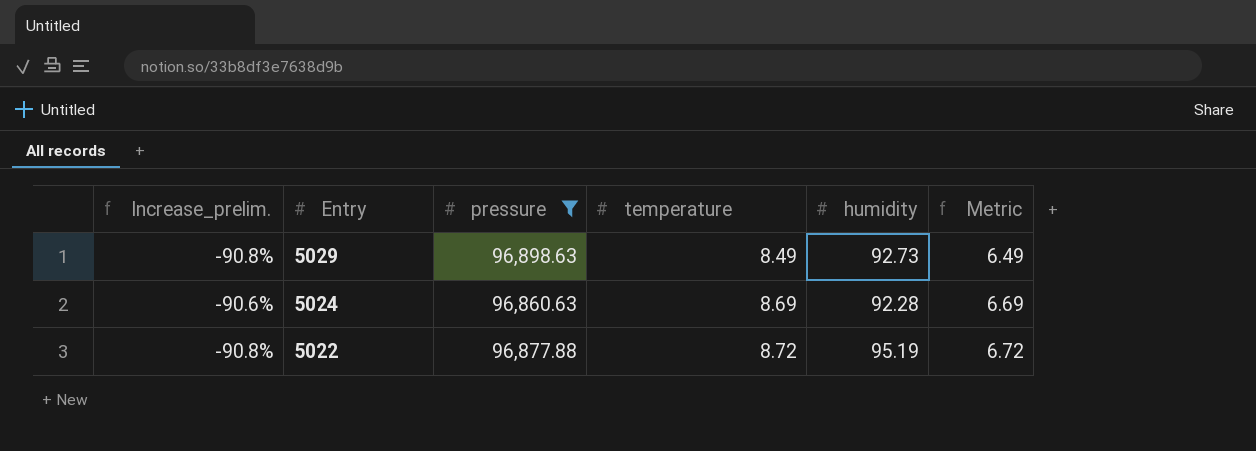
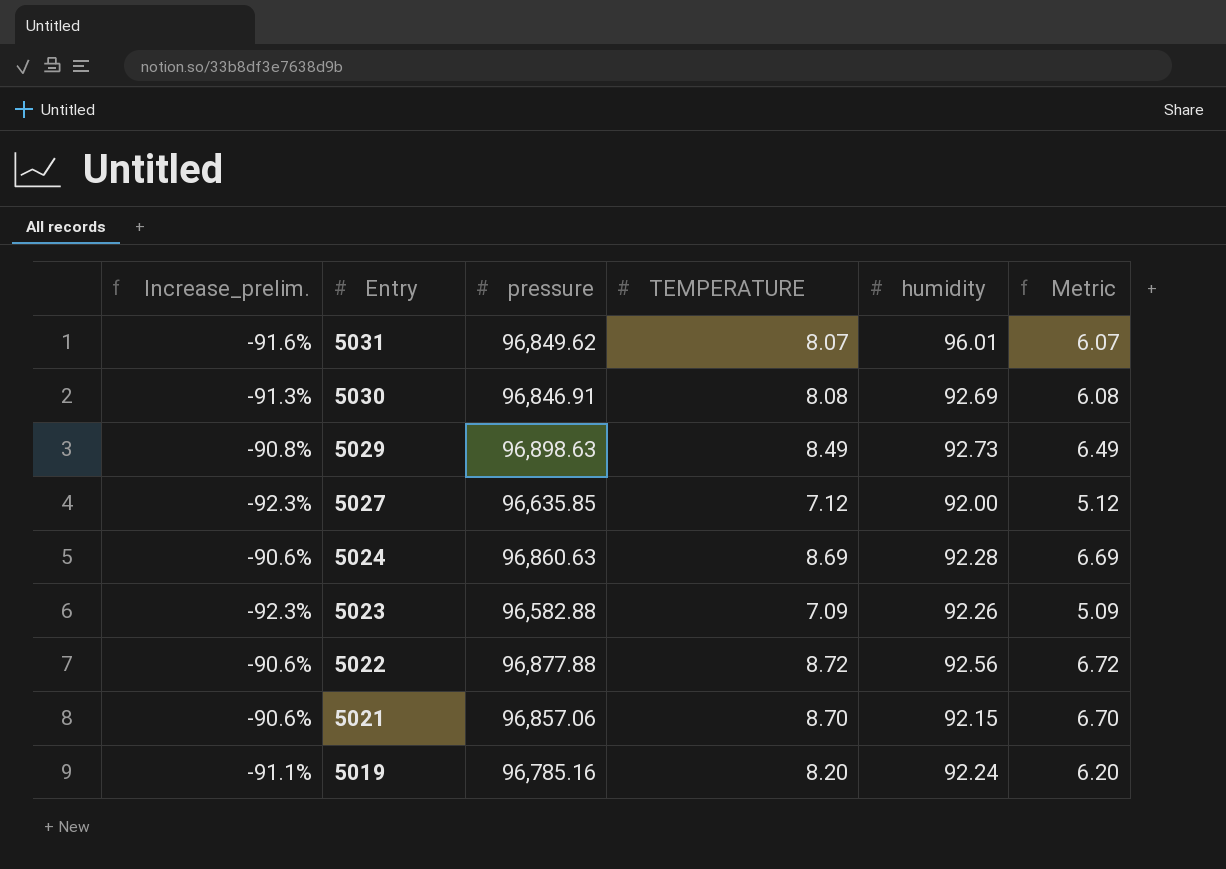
filter: pressure >= 96,860.63 -> none
column name: temperature -> TEMPERATURE
5022 | Increase_prelim.: -90.8% -> -90.6%
5022 | humidity: 95.19 -> 92.56

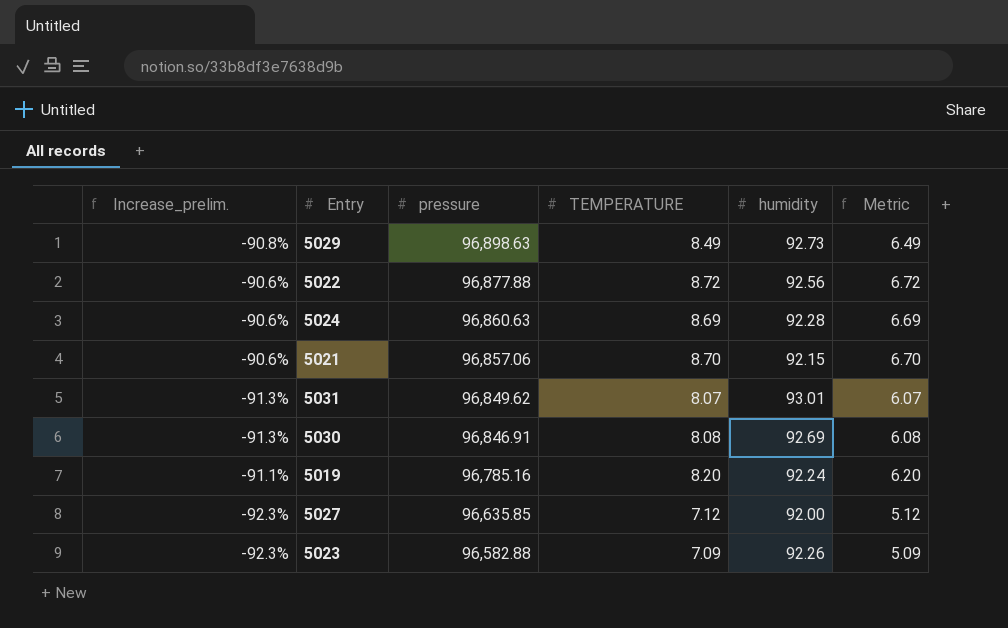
row order: Entry descending -> pressure descending
5031 | Increase_prelim.: -91.6% -> -91.3%
5031 | humidity: 96.01 -> 93.01

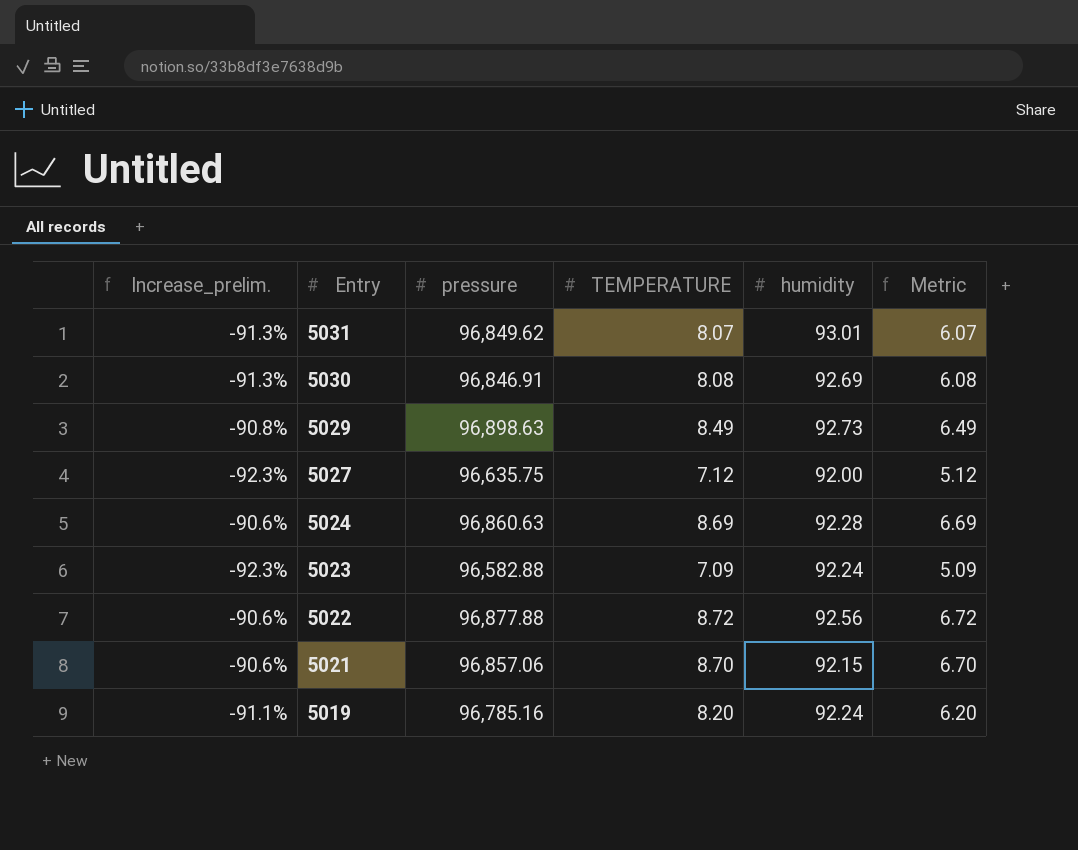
row order: pressure descending -> Entry descending
5027 | pressure: 96,635.85 -> 96,635.75
5023 | humidity: 92.26 -> 92.24

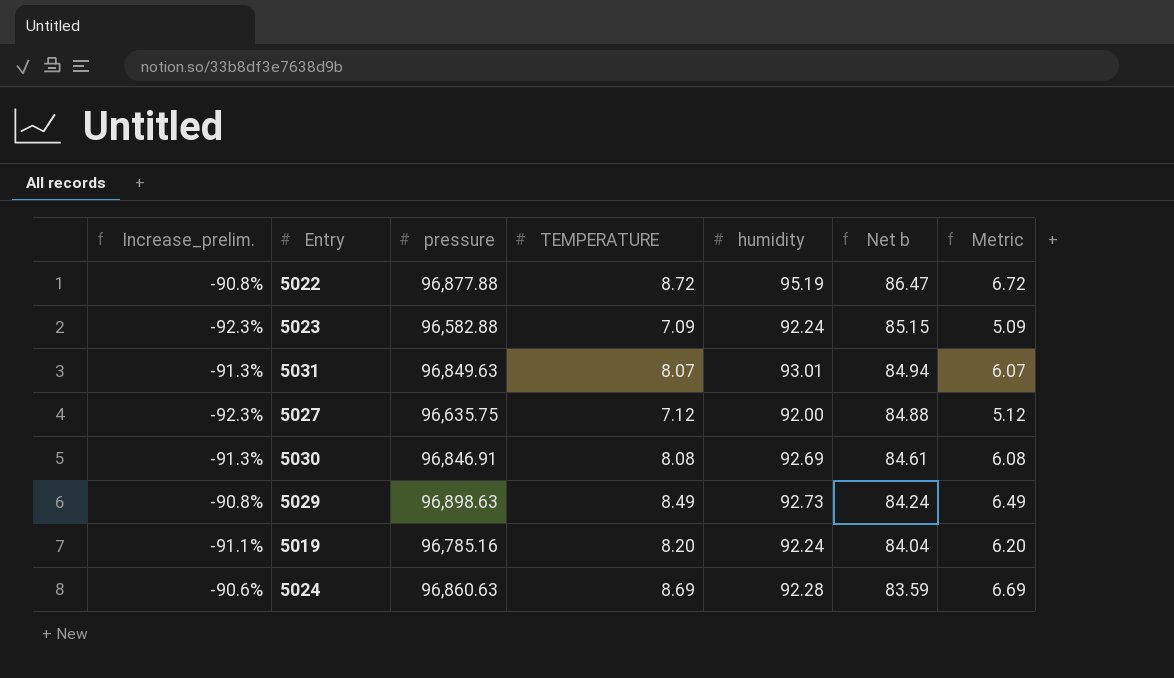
row order: Entry descending -> Net b descending
column Net b | formula: none -> [humidity] - [TEMPERATURE]
row 5021: -90.6% | 96,857.06 | 8.70 | 92.15 | 6.70 -> none
5022 | Increase_prelim.: -90.6% -> -90.8%
5022 | humidity: 92.56 -> 95.19
5031 | pressure: 96,849.62 -> 96,849.63

